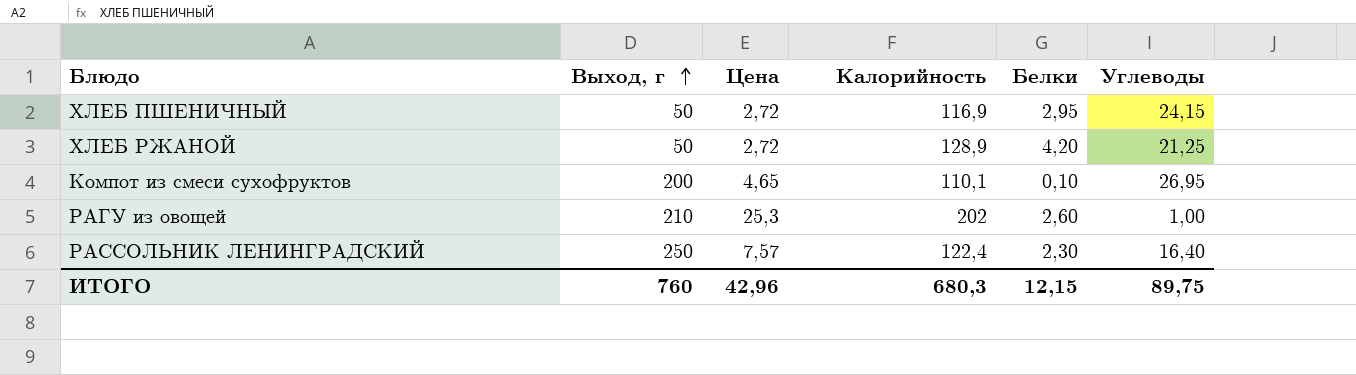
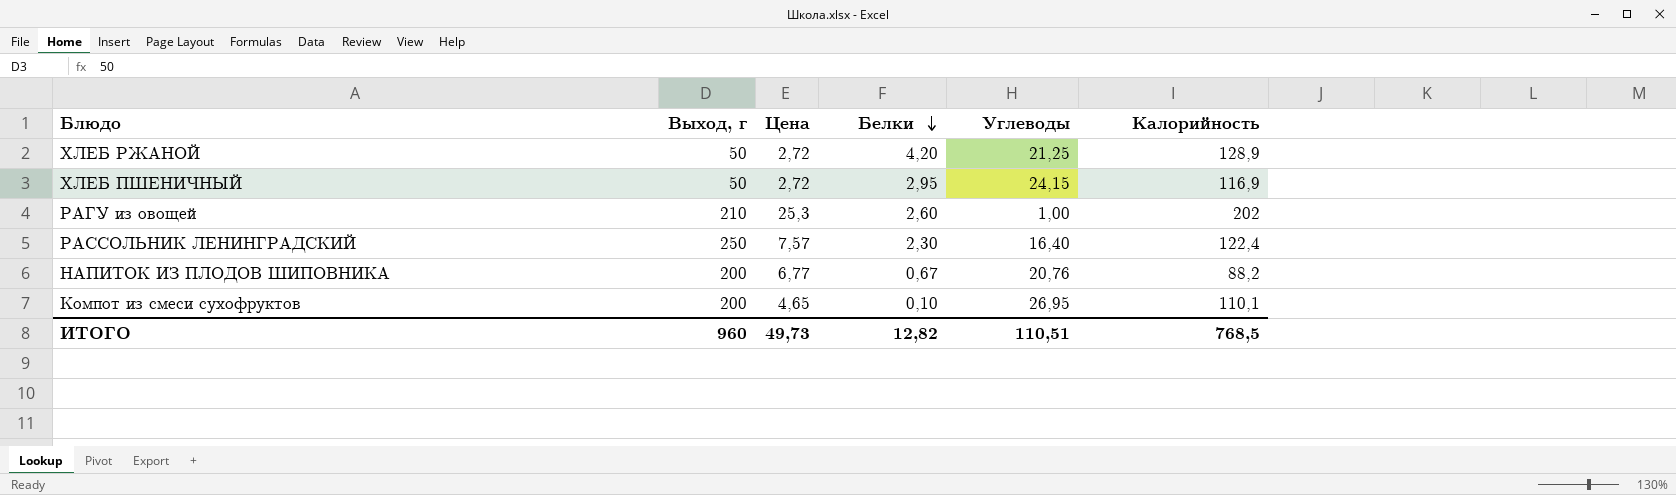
row order: Выход, г ascending -> Белки descending
column Калорийность | position: 4 -> 6
row НАПИТОК ИЗ ПЛОДОВ ШИПОВНИКА: none -> 200 | 6,77 | 0,67 | 20,76 | 88,2
ИТОГО | Выход, г: 760 -> 960
ИТОГО | Цена: 42,96 -> 49,73
ИТОГО | Белки: 12,15 -> 12,82
ИТОГО | Углеводы: 89,75 -> 110,51
ИТОГО | Калорийность: 680,3 -> 768,5

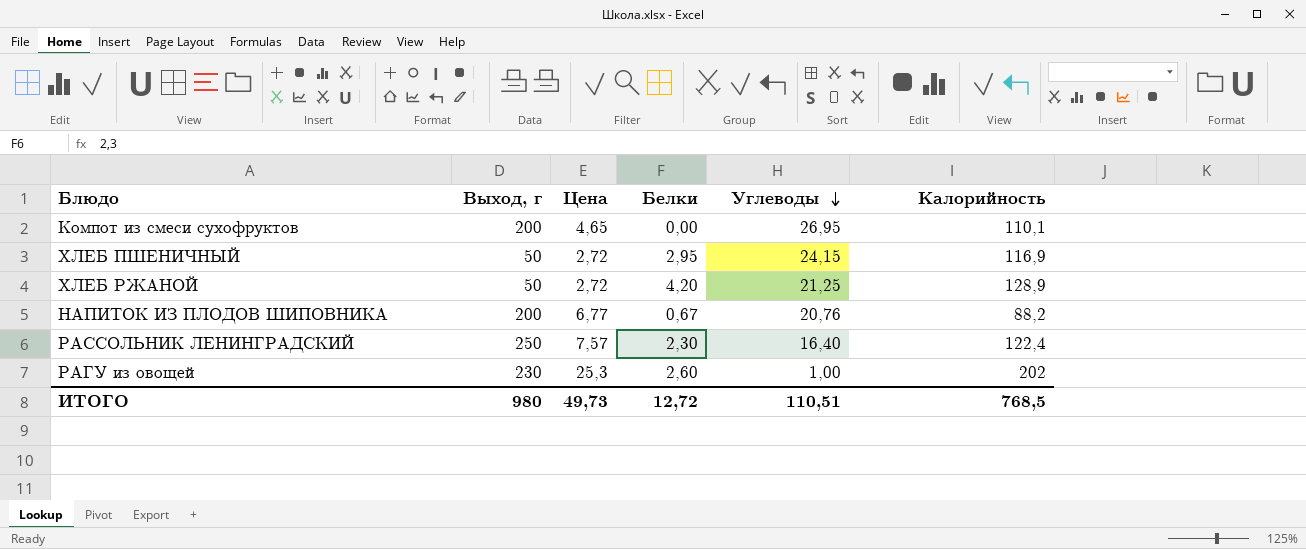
row order: Белки descending -> Углеводы descending
Компот из смеси сухофруктов | Белки: 0,10 -> 0,00
РАГУ из овощей | Выход, г: 210 -> 230
ИТОГО | Выход, г: 960 -> 980
ИТОГО | Белки: 12,82 -> 12,72

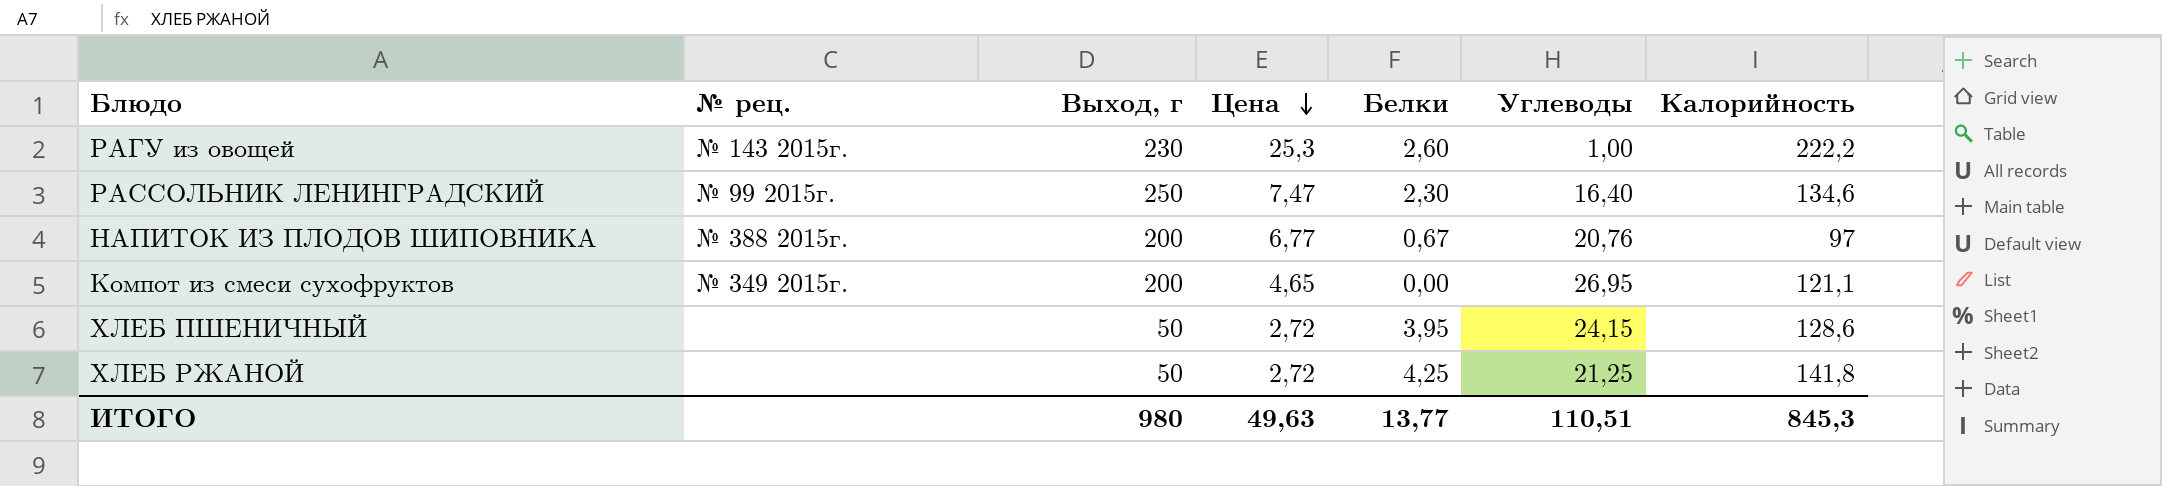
row order: Углеводы descending -> Цена descending
column № рец. | position: none -> 2
РАГУ из овощей | Калорийность: 202 -> 222,2
РАССОЛЬНИК ЛЕНИНГРАДСКИЙ | Цена: 7,57 -> 7,47
РАССОЛЬНИК ЛЕНИНГРАДСКИЙ | Калорийность: 122,4 -> 134,6
НАПИТОК ИЗ ПЛОДОВ ШИПОВНИКА | Калорийность: 88,2 -> 97
Компот из смеси сухофруктов | Калорийность: 110,1 -> 121,1
ХЛЕБ ПШЕНИЧНЫЙ | Белки: 2,95 -> 3,95
ХЛЕБ ПШЕНИЧНЫЙ | Калорийность: 116,9 -> 128,6
ХЛЕБ РЖАНОЙ | Белки: 4,20 -> 4,25
ХЛЕБ РЖАНОЙ | Калорийность: 128,9 -> 141,8
ИТОГО | Цена: 49,73 -> 49,63
ИТОГО | Белки: 12,72 -> 13,77
ИТОГО | Калорийность: 768,5 -> 845,3

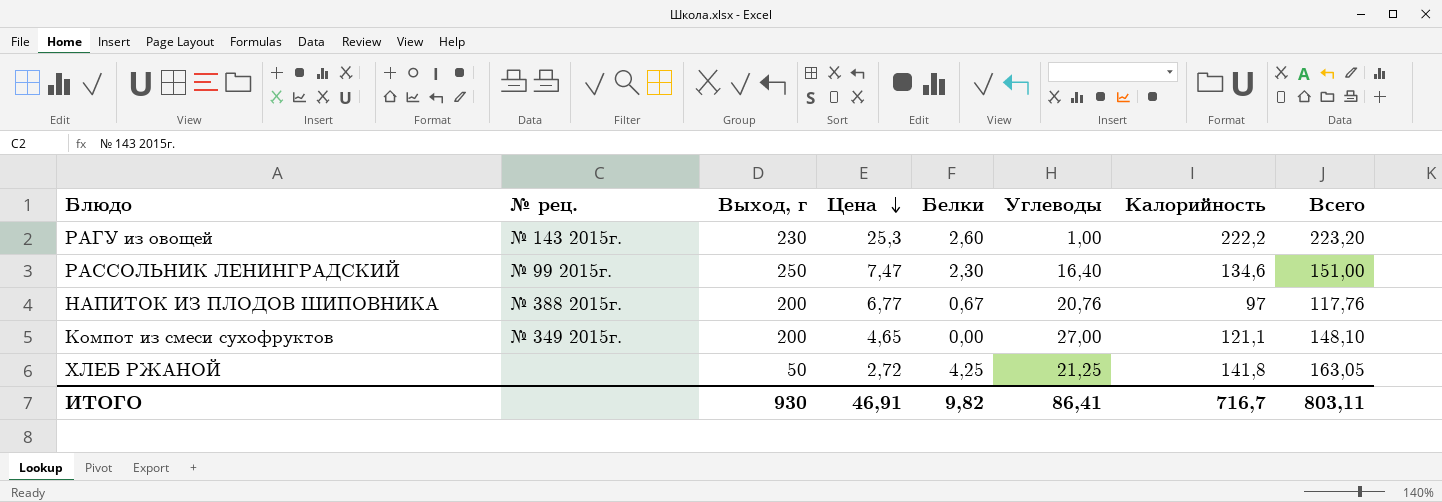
column Всего | formula: none -> [Углеводы] + [Калорийность]
row ХЛЕБ ПШЕНИЧНЫЙ: none | 50 | 2,72 | 3,95 | 24,15 | 128,6 -> none
Компот из смеси сухофруктов | Углеводы: 26,95 -> 27,00
ИТОГО | Выход, г: 980 -> 930
ИТОГО | Цена: 49,63 -> 46,91
ИТОГО | Белки: 13,77 -> 9,82
ИТОГО | Углеводы: 110,51 -> 86,41
ИТОГО | Калорийность: 845,3 -> 716,7

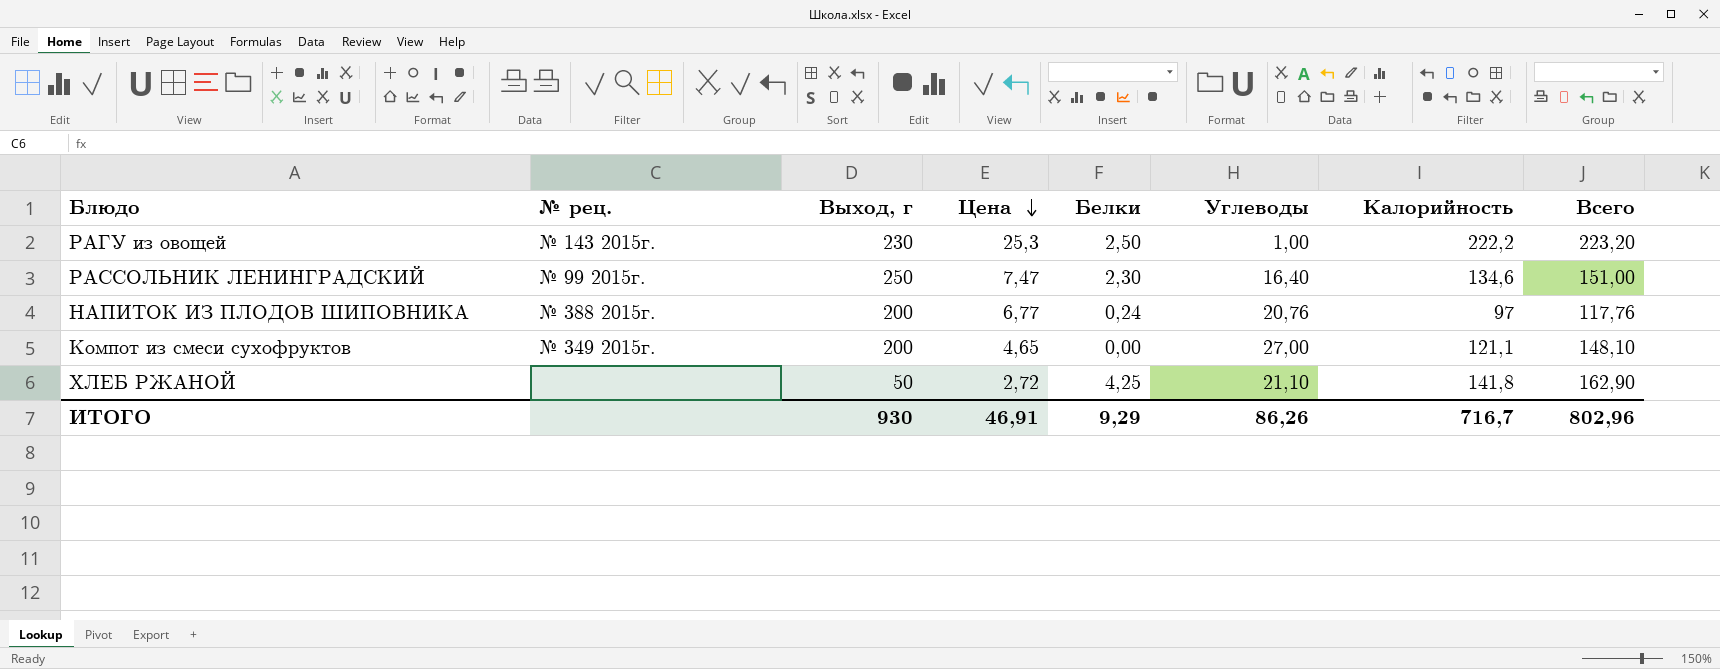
РАГУ из овощей | Белки: 2,60 -> 2,50
НАПИТОК ИЗ ПЛОДОВ ШИПОВНИКА | Белки: 0,67 -> 0,24
ХЛЕБ РЖАНОЙ | Углеводы: 21,25 -> 21,10
ХЛЕБ РЖАНОЙ | Всего: 163,05 -> 162,90
ИТОГО | Белки: 9,82 -> 9,29
ИТОГО | Углеводы: 86,41 -> 86,26
ИТОГО | Всего: 803,11 -> 802,96

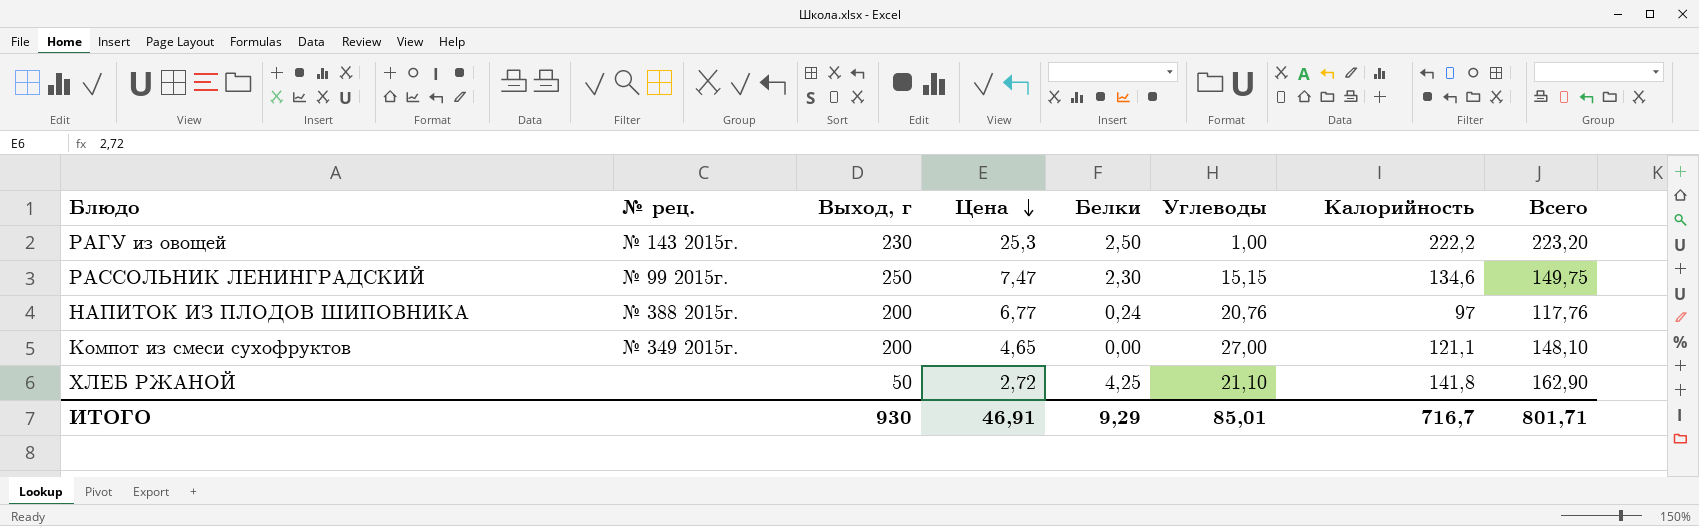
РАССОЛЬНИК ЛЕНИНГРАДСКИЙ | Углеводы: 16,40 -> 15,15
РАССОЛЬНИК ЛЕНИНГРАДСКИЙ | Всего: 151,00 -> 149,75
ИТОГО | Углеводы: 86,26 -> 85,01
ИТОГО | Всего: 802,96 -> 801,71

